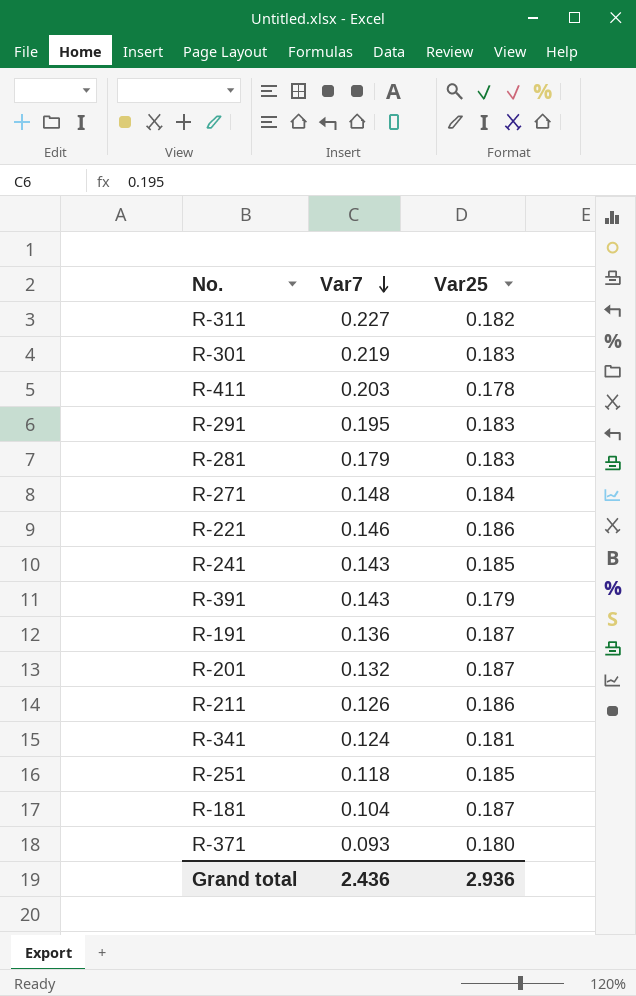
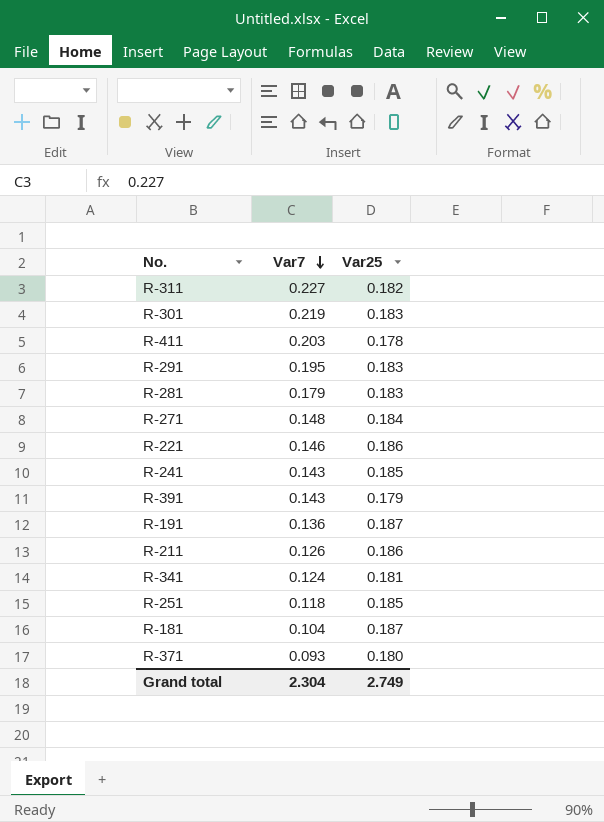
row R-201: 0.132 | 0.187 -> none
Grand total | Var7: 2.436 -> 2.304
Grand total | Var25: 2.936 -> 2.749

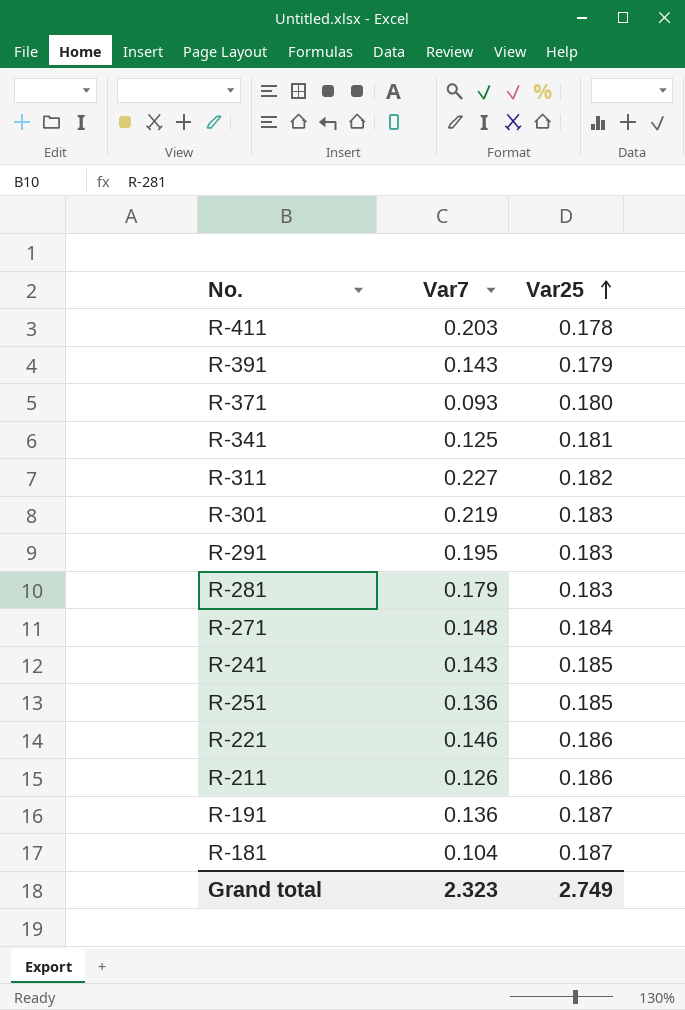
row order: Var7 descending -> Var25 ascending
R-341 | Var7: 0.124 -> 0.125
R-251 | Var7: 0.118 -> 0.136
Grand total | Var7: 2.304 -> 2.323

